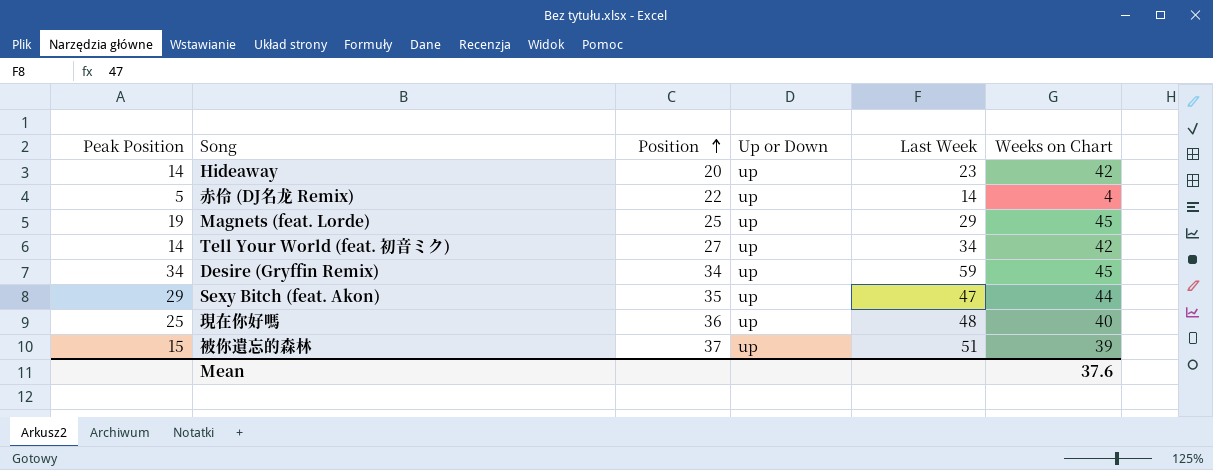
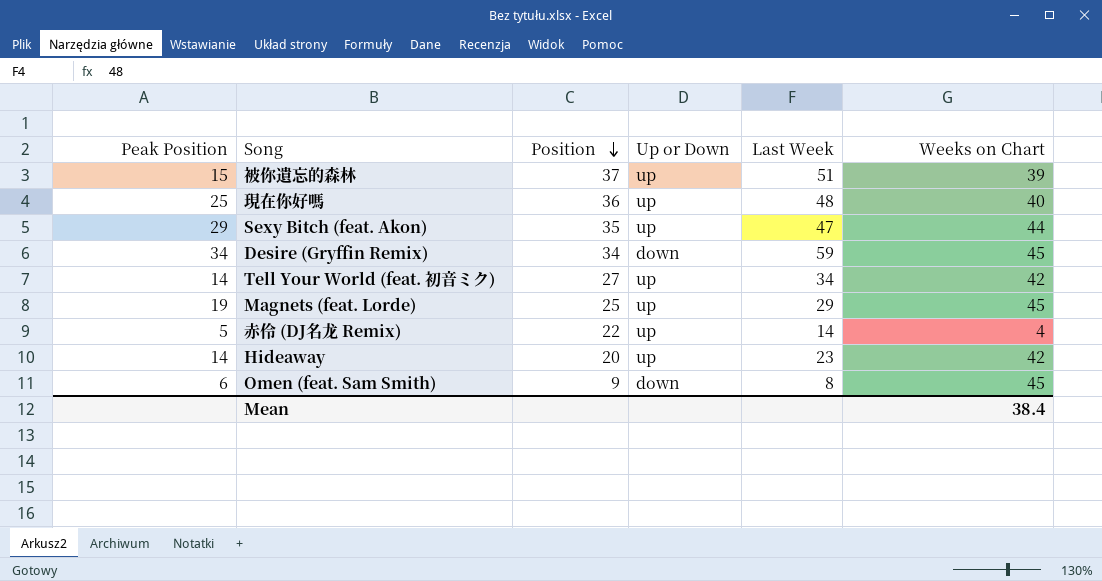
row order: Position ascending -> Position descending
Desire (Gryffin Remix) | Up or Down: up -> down
row Omen (feat. Sam Smith): none -> 6 | 9 | down | 8 | 45
Mean | Weeks on Chart: 37.6 -> 38.4

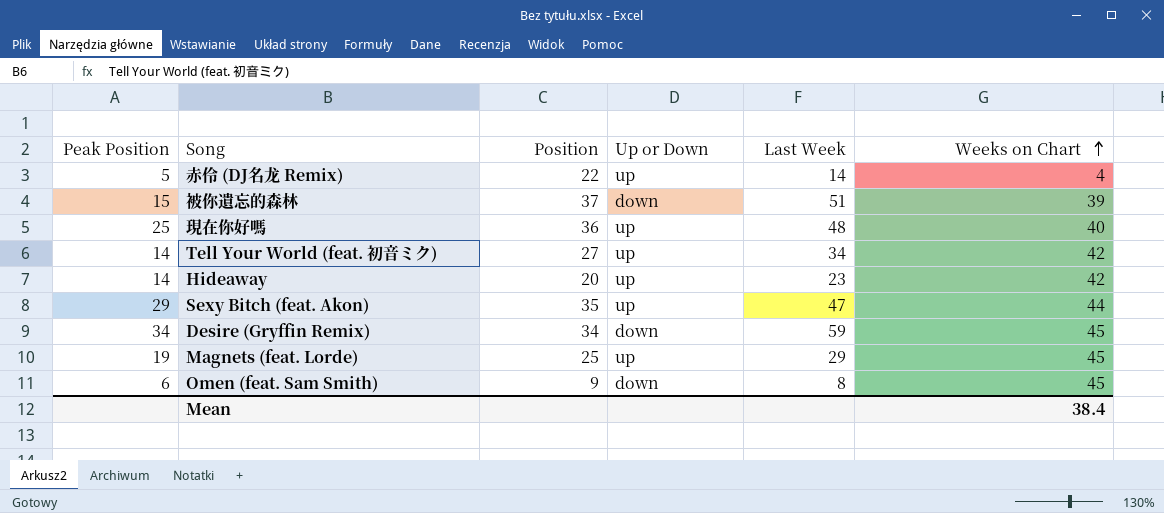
row order: Position descending -> Weeks on Chart ascending
被你遺忘的森林 | Up or Down: up -> down

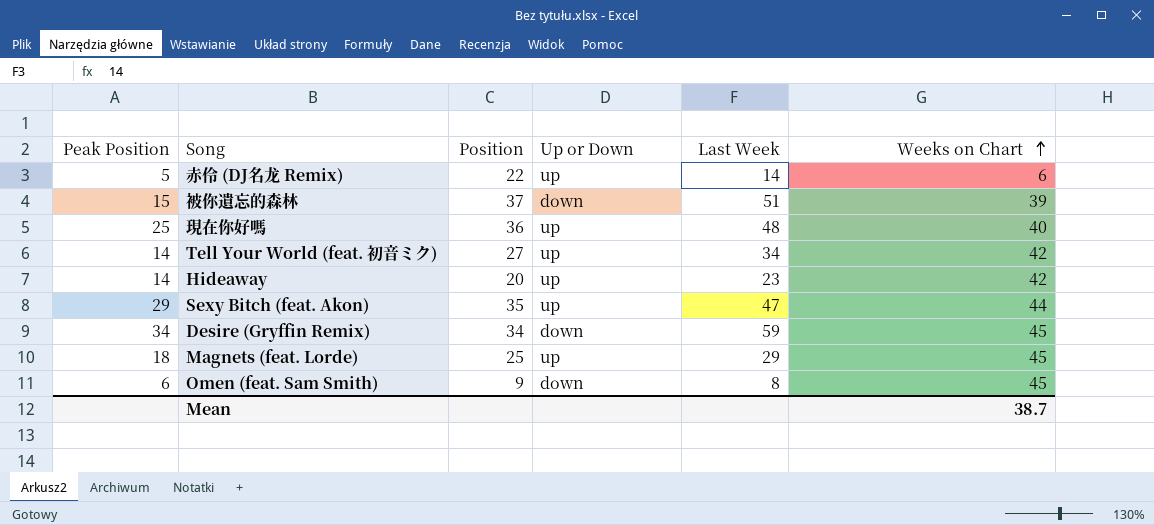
赤伶 (DJ名龙 Remix) | Weeks on Chart: 4 -> 6
Magnets (feat. Lorde) | Peak Position: 19 -> 18
Mean | Weeks on Chart: 38.4 -> 38.7

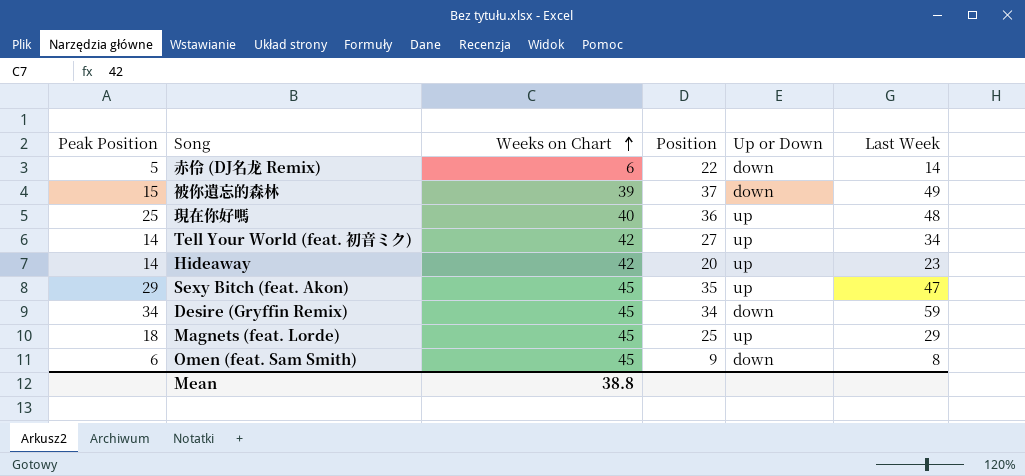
column Weeks on Chart | position: 6 -> 3
赤伶 (DJ名龙 Remix) | Up or Down: up -> down
被你遺忘的森林 | Last Week: 51 -> 49
Sexy Bitch (feat. Akon) | Weeks on Chart: 44 -> 45
Mean | Weeks on Chart: 38.7 -> 38.8

